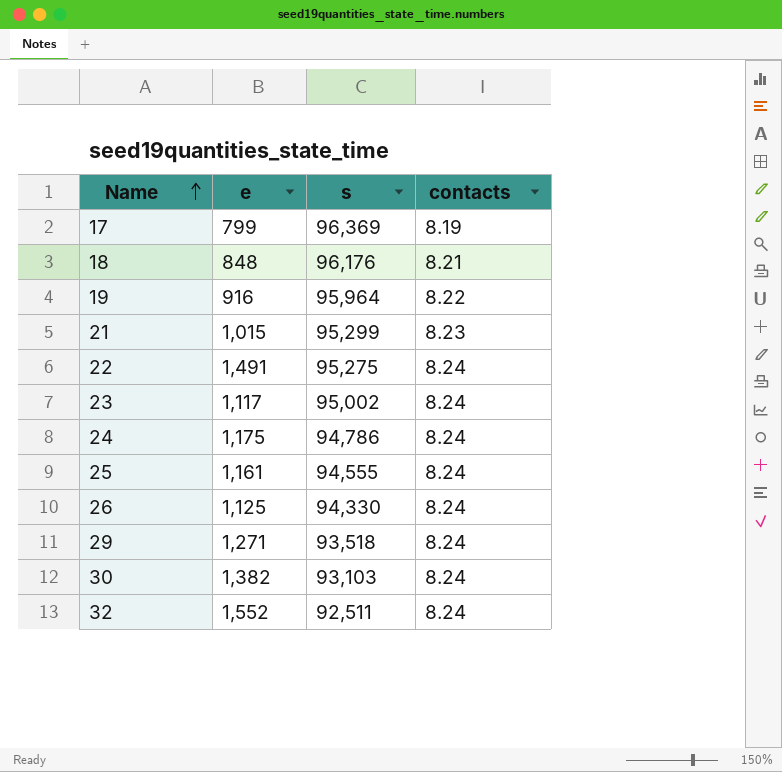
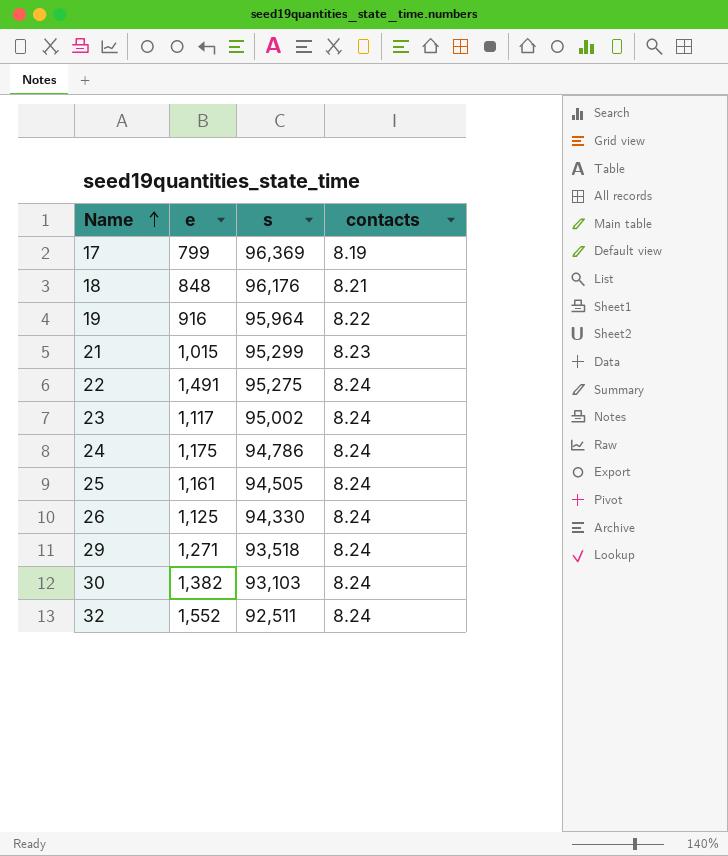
25 | s: 94,555 -> 94,505

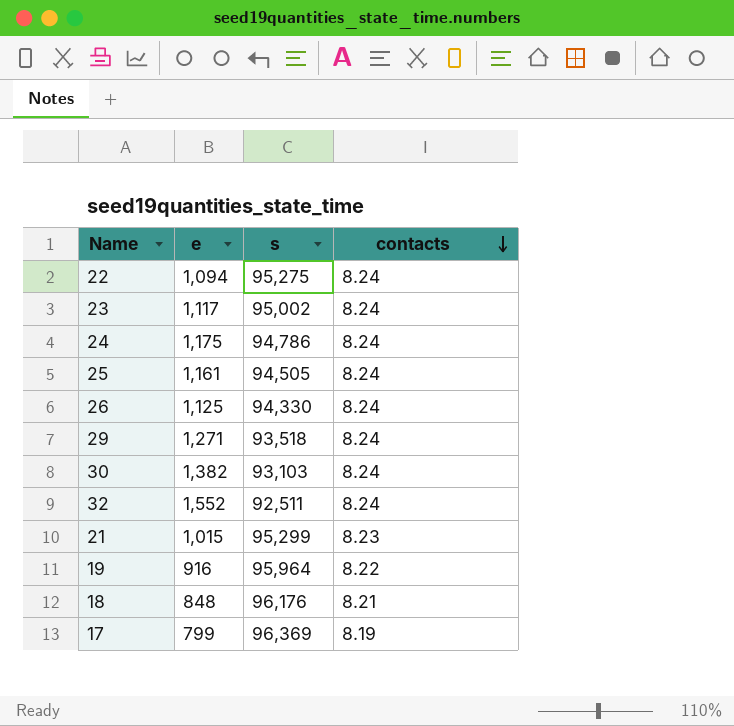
row order: Name ascending -> contacts descending
22 | e: 1,491 -> 1,094

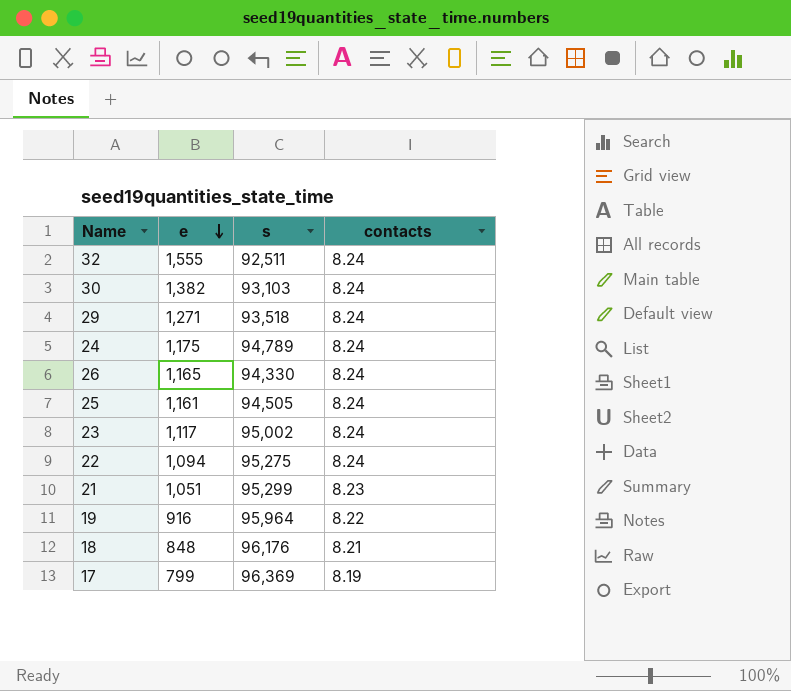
row order: contacts descending -> e descending
32 | e: 1,552 -> 1,555
24 | s: 94,786 -> 94,789
26 | e: 1,125 -> 1,165
21 | e: 1,015 -> 1,051

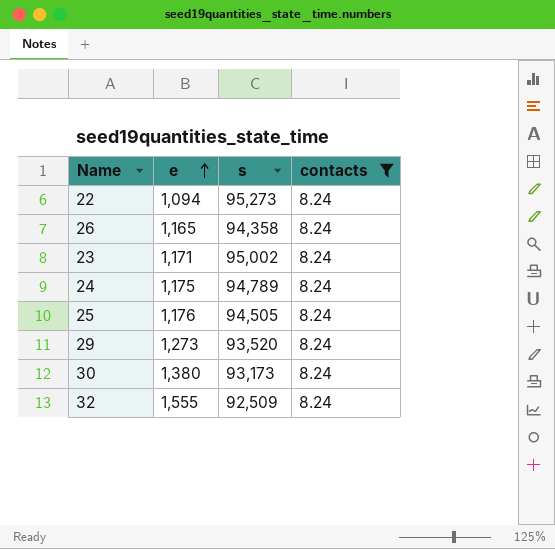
filter: none -> contacts = 8.24
row order: e descending -> e ascending
22 | s: 95,275 -> 95,273
26 | s: 94,330 -> 94,358
23 | e: 1,117 -> 1,171
25 | e: 1,161 -> 1,176
29 | e: 1,271 -> 1,273
29 | s: 93,518 -> 93,520
30 | e: 1,382 -> 1,380
30 | s: 93,103 -> 93,173
32 | s: 92,511 -> 92,509

